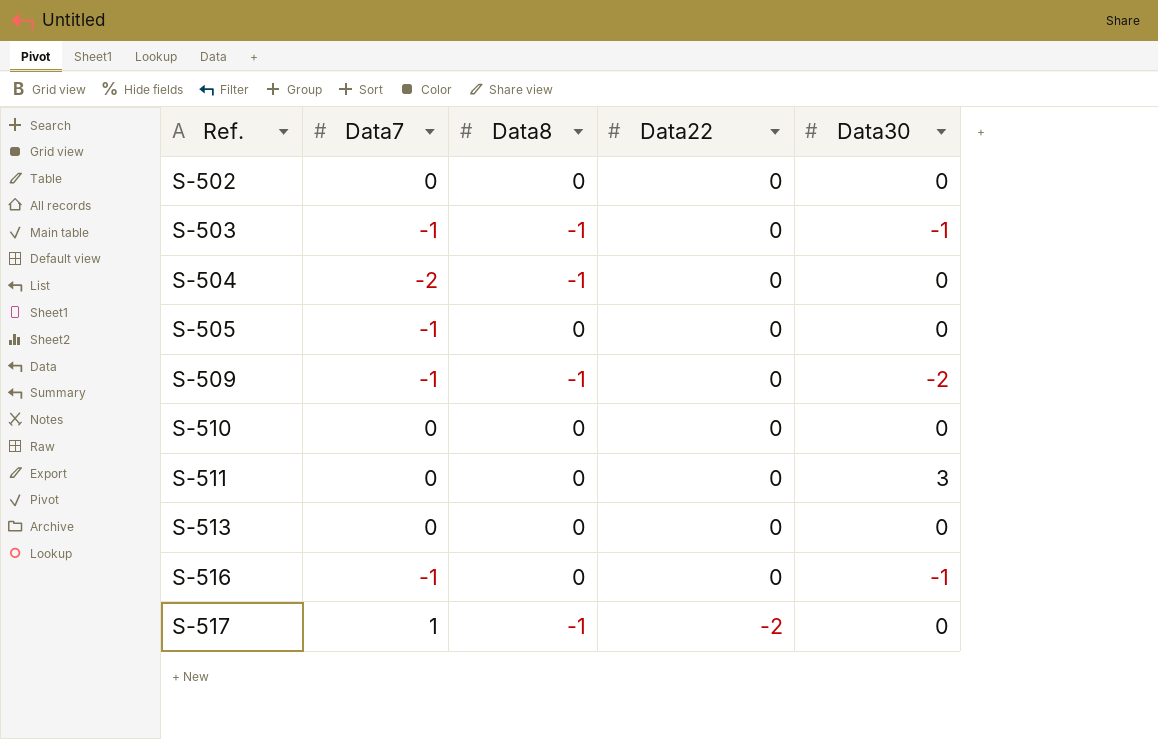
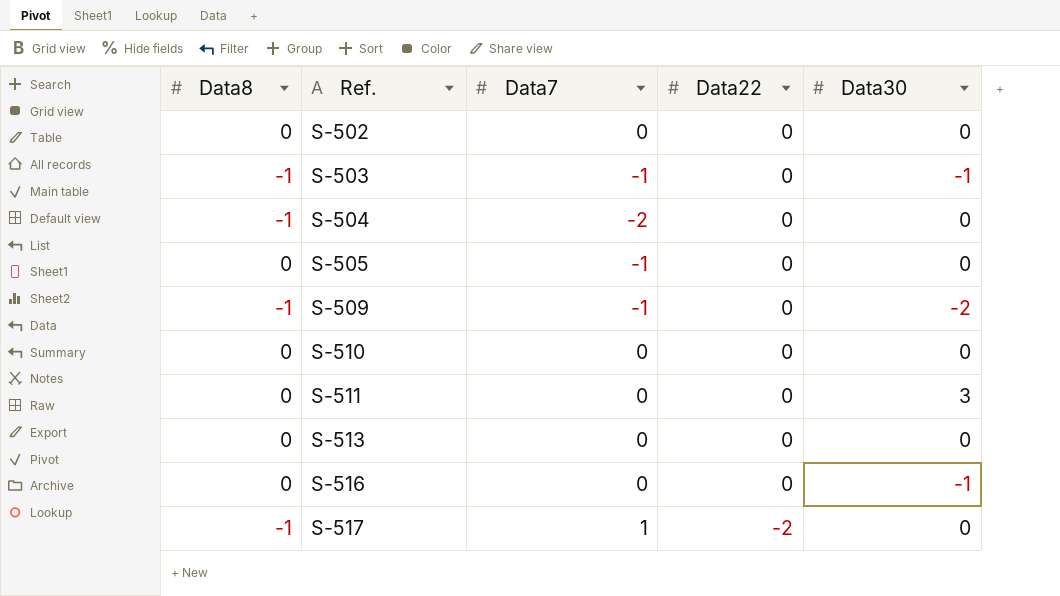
column Data8 | position: 3 -> 1
S-516 | Data7: -1 -> 0

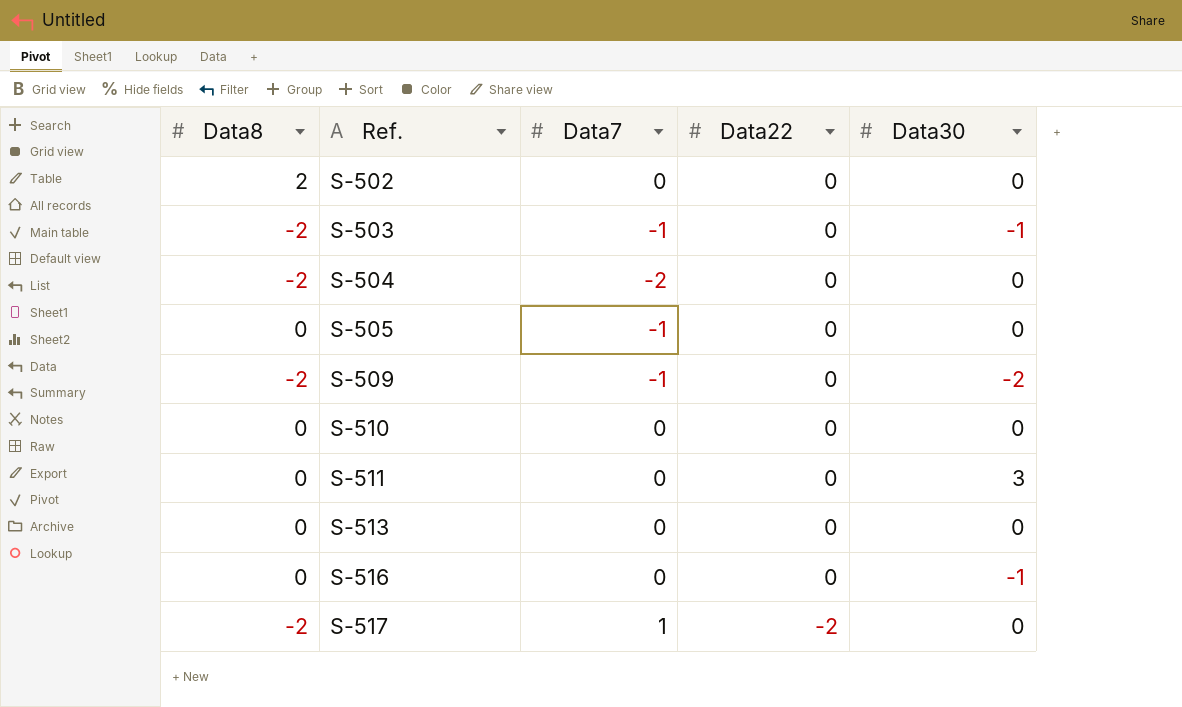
S-502 | Data8: 0 -> 2
S-503 | Data8: -1 -> -2
S-504 | Data8: -1 -> -2
S-509 | Data8: -1 -> -2
S-517 | Data8: -1 -> -2

